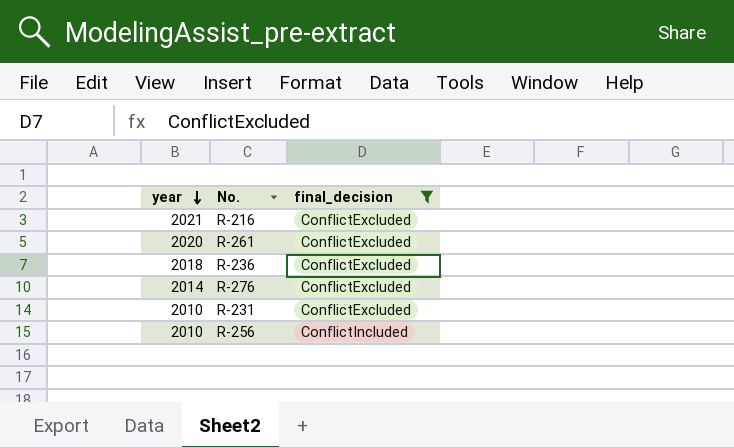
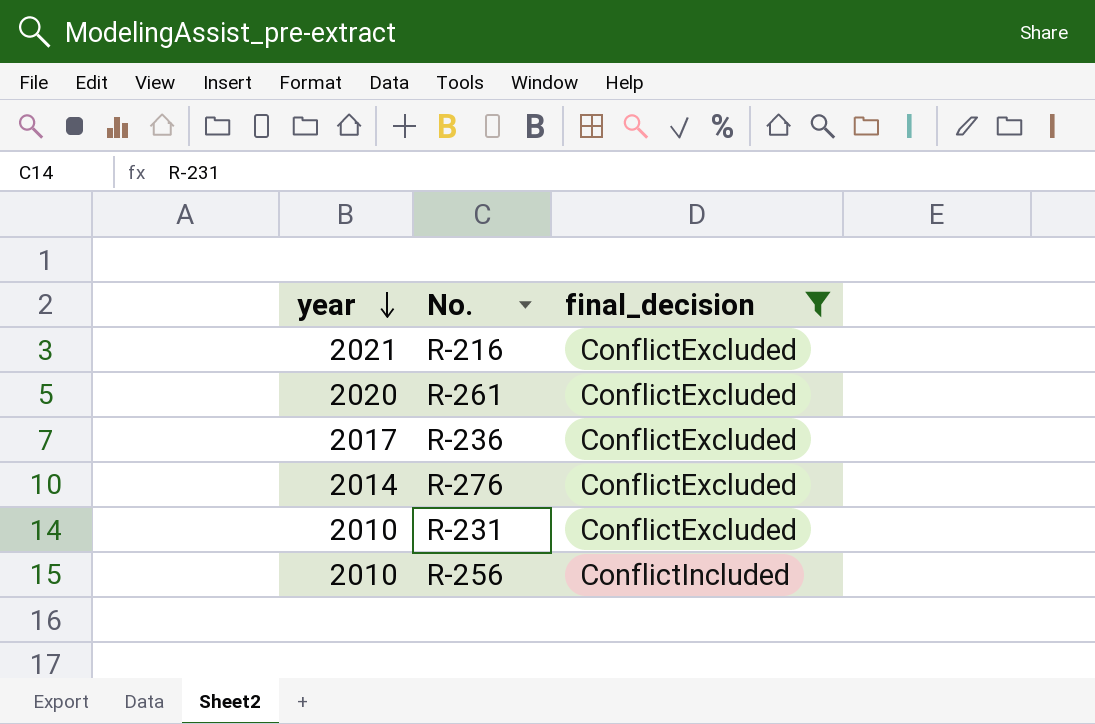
R-236 | year: 2018 -> 2017

